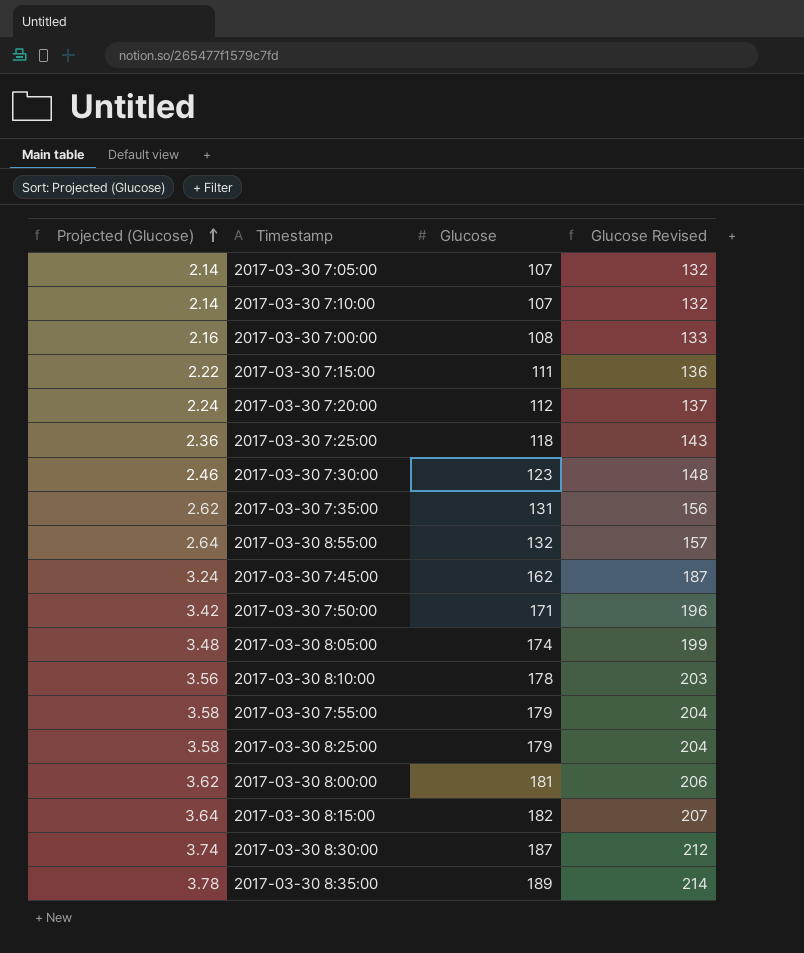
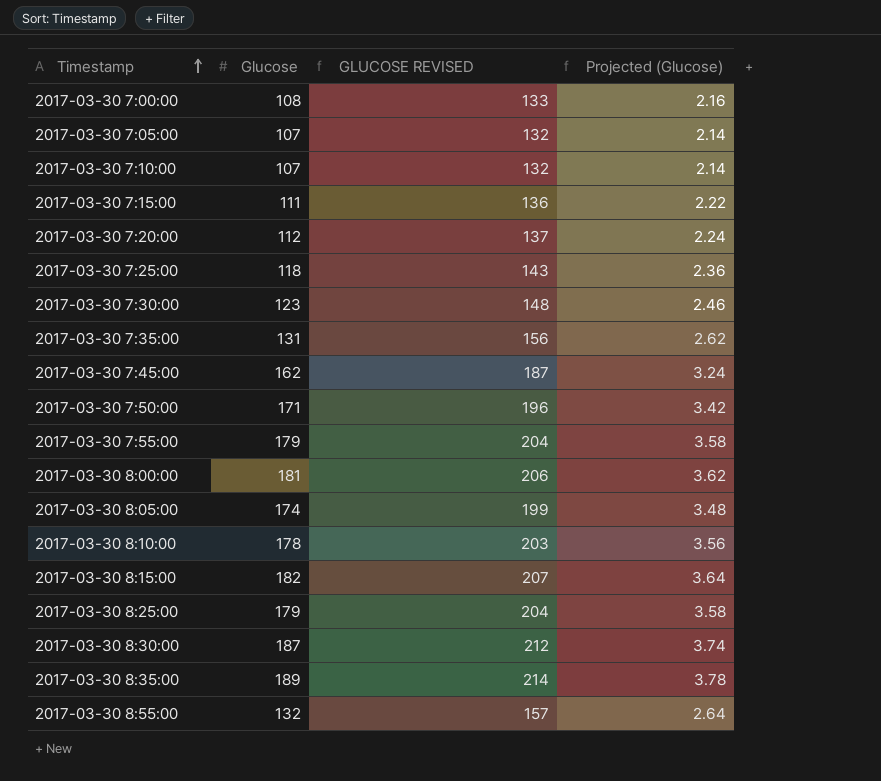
row order: Projected (Glucose) ascending -> Timestamp ascending
column name: Glucose Revised -> GLUCOSE REVISED
column Projected (Glucose) | position: 1 -> 4

